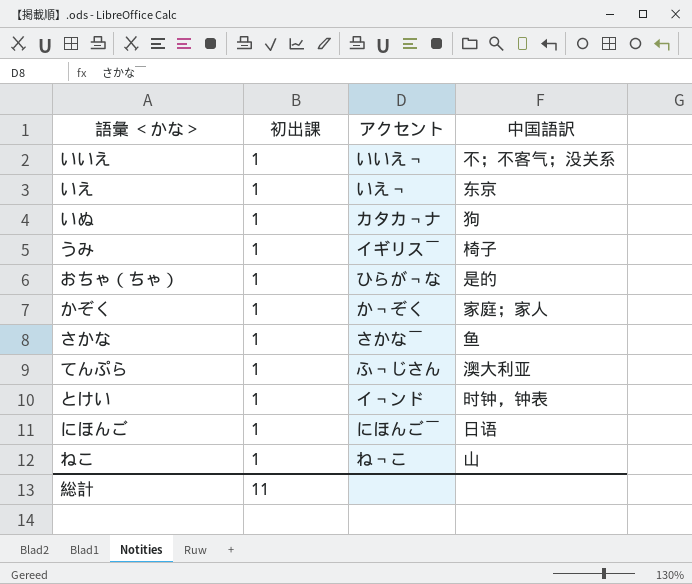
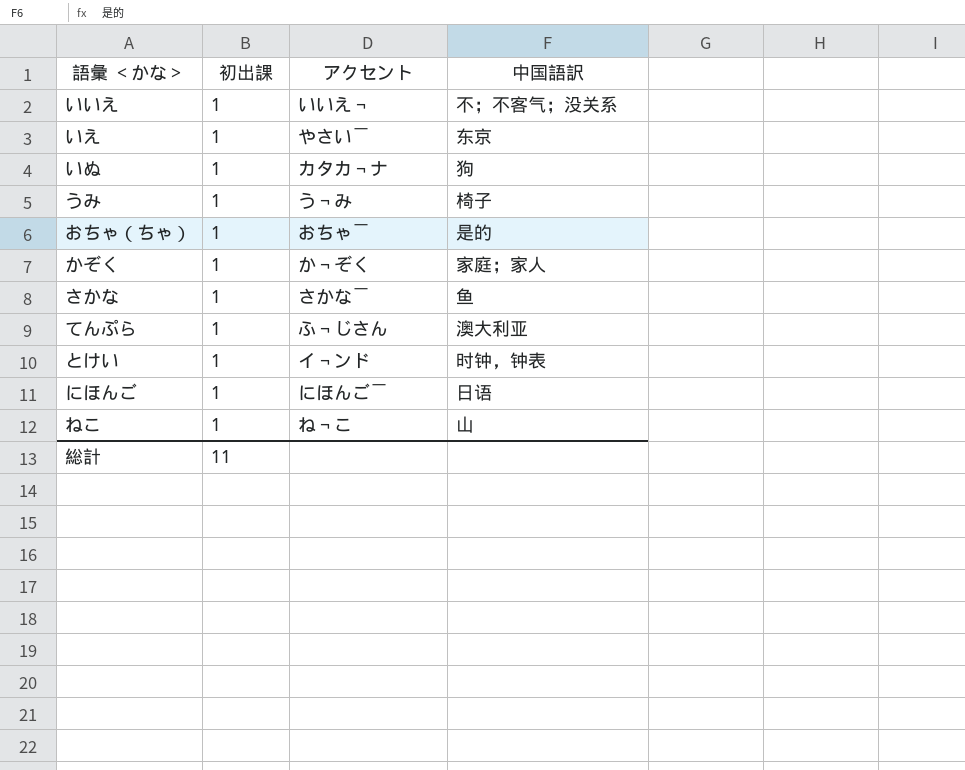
いえ | アクセント: いえ￢ -> やさい￣
うみ | アクセント: イギリス￣ -> う￢み
おちゃ（ちゃ） | アクセント: ひらが￢な -> おちゃ￣

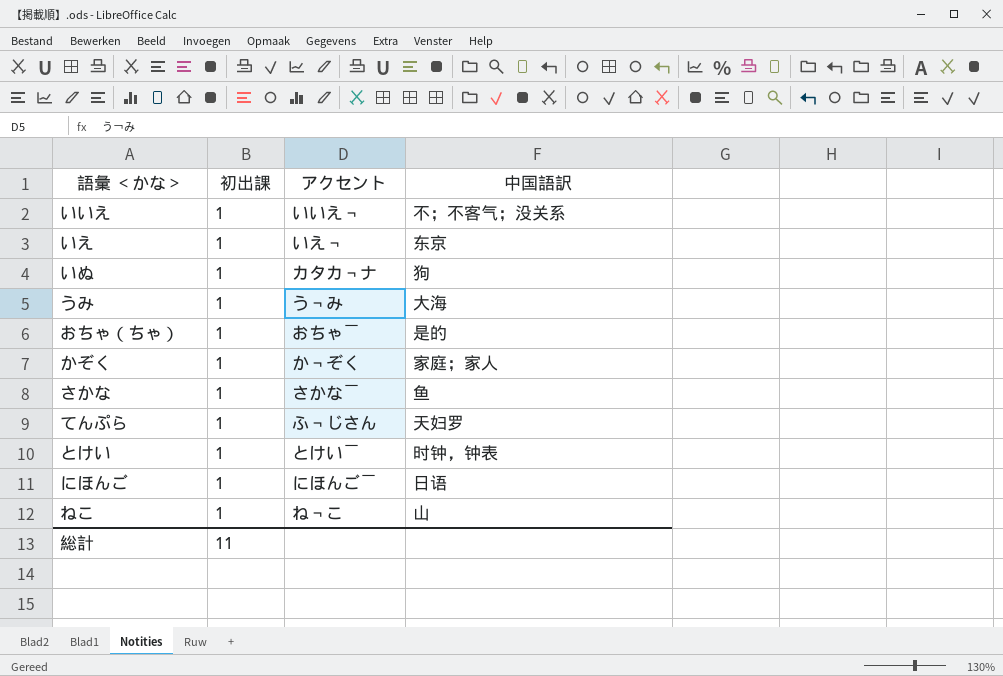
いえ | アクセント: やさい￣ -> いえ￢
うみ | 中国語訳: 椅子 -> 大海
てんぷら | 中国語訳: 澳大利亚 -> 天妇罗
とけい | アクセント: イ￢ンド -> とけい￣

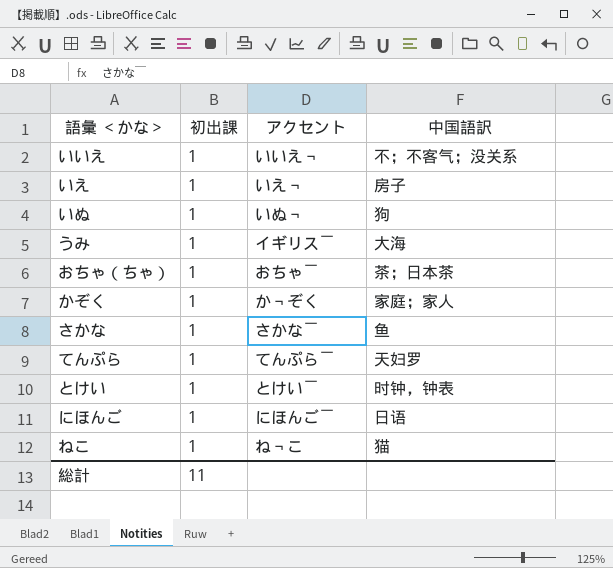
いえ | 中国語訳: 东京 -> 房子
いぬ | アクセント: カタカ￢ナ -> いぬ￢
うみ | アクセント: う￢み -> イギリス￣
おちゃ（ちゃ） | 中国語訳: 是的 -> 茶；日本茶
てんぷら | アクセント: ふ￢じさん -> てんぷら￣
ねこ | 中国語訳: 山 -> 猫

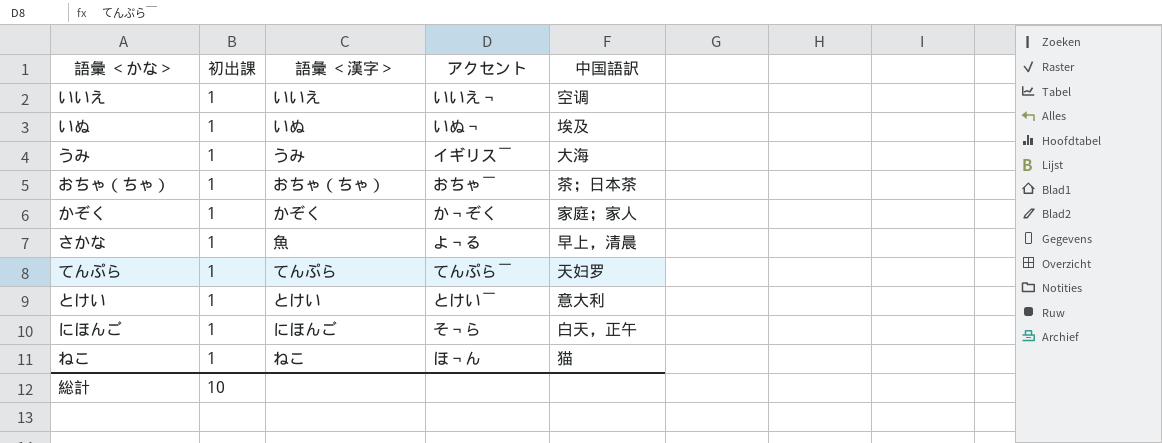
column 語彙 ＜漢字＞ | position: none -> 3
row いえ: 1 | いえ￢ | 房子 -> none
いいえ | 中国語訳: 不；不客气；没关系 -> 空调
いぬ | 中国語訳: 狗 -> 埃及
さかな | アクセント: さかな￣ -> よ￢る
さかな | 中国語訳: 鱼 -> 早上，清晨
とけい | 中国語訳: 时钟，钟表 -> 意大利
にほんご | アクセント: にほんご￣ -> そ￢ら
にほんご | 中国語訳: 日语 -> 白天，正午
ねこ | アクセント: ね￢こ -> ほ￢ん
総計 | 初出課: 11 -> 10

